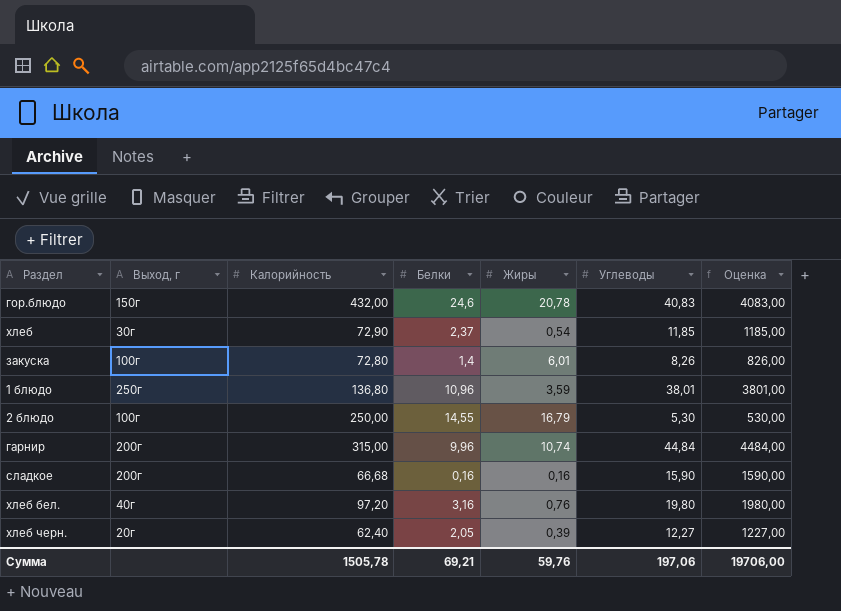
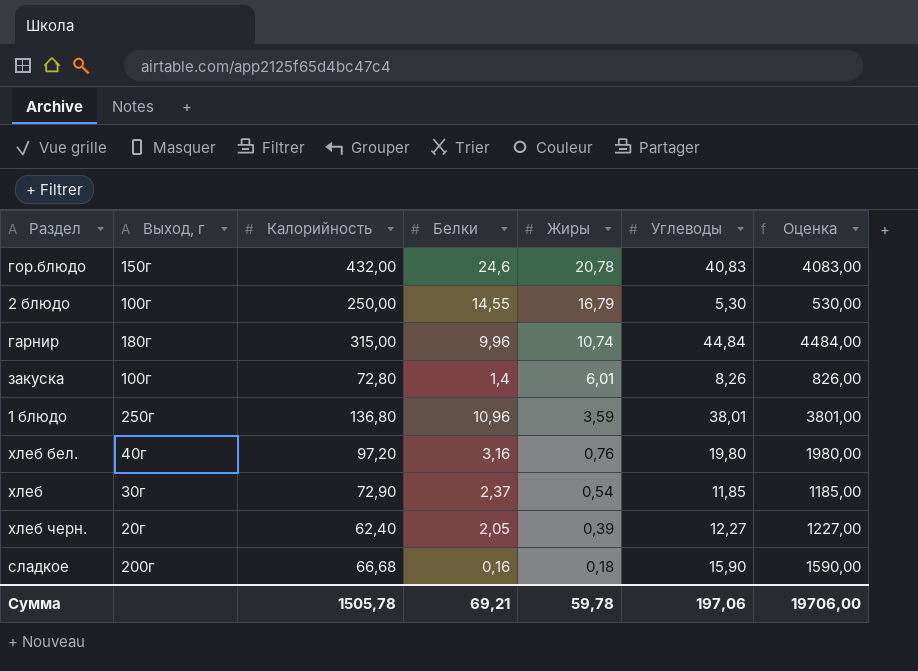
row order: none -> Жиры descending
гарнир | Выход, г: 200г -> 180г
сладкое | Жиры: 0,16 -> 0,18
Сумма | Жиры: 59,76 -> 59,78

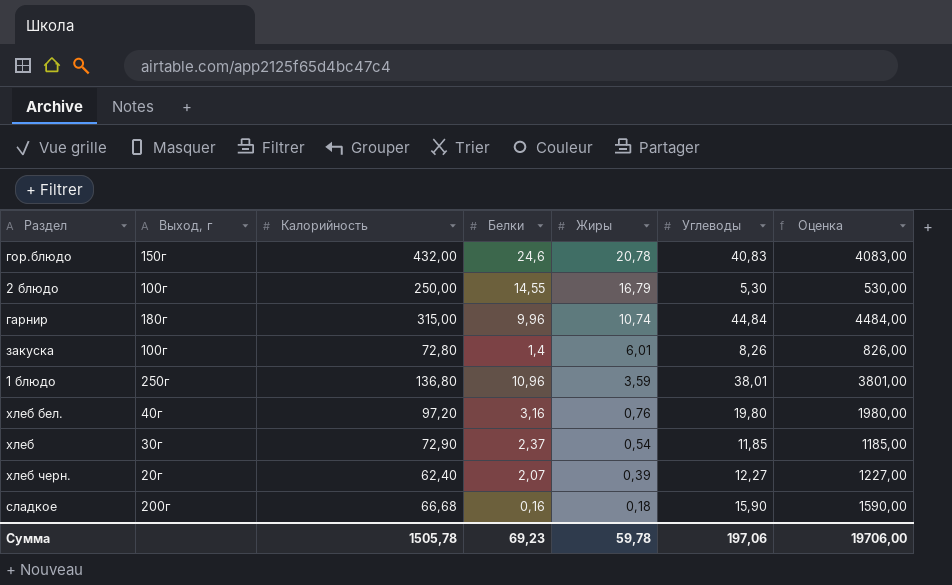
хлеб черн. | Белки: 2,05 -> 2,07
Сумма | Белки: 69,21 -> 69,23

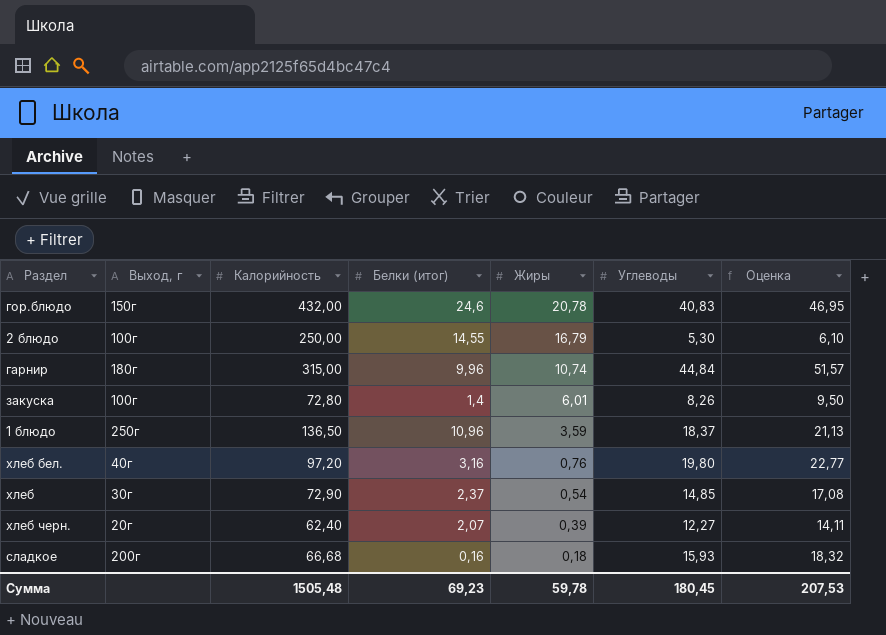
column name: Белки -> Белки (итог)
column Оценка | formula: [Углеводы] * 100 -> [Углеводы] * 1,15
1 блюдо | Калорийность: 136,80 -> 136,50
1 блюдо | Углеводы: 38,01 -> 18,37
хлеб | Углеводы: 11,85 -> 14,85
сладкое | Углеводы: 15,90 -> 15,93
Сумма | Калорийность: 1505,78 -> 1505,48
Сумма | Углеводы: 197,06 -> 180,45
Сумма | Оценка: 19706,00 -> 207,53

